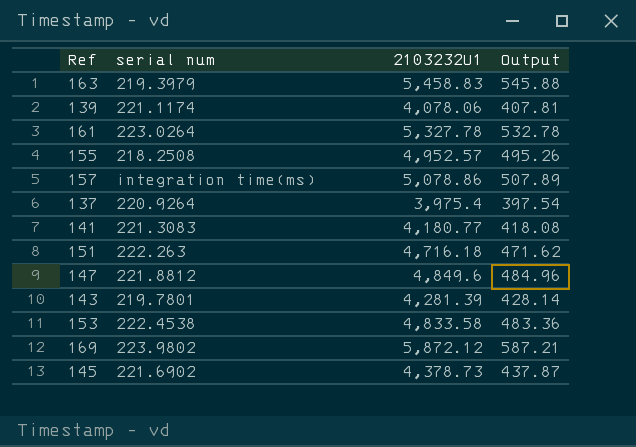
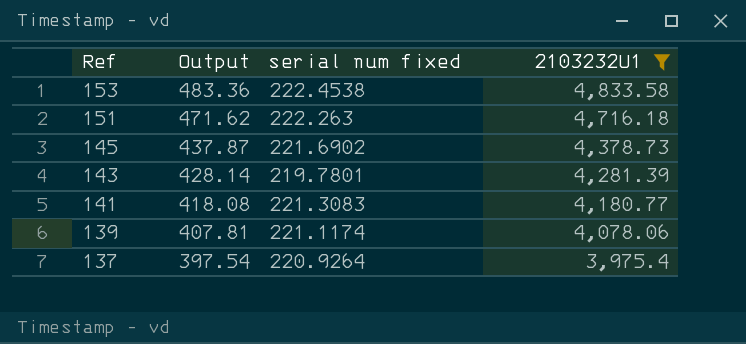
filter: none -> 2103232U1 <= 4,833.58
row order: none -> Ref descending
column Output | position: 4 -> 2
column name: serial num -> serial num fixed

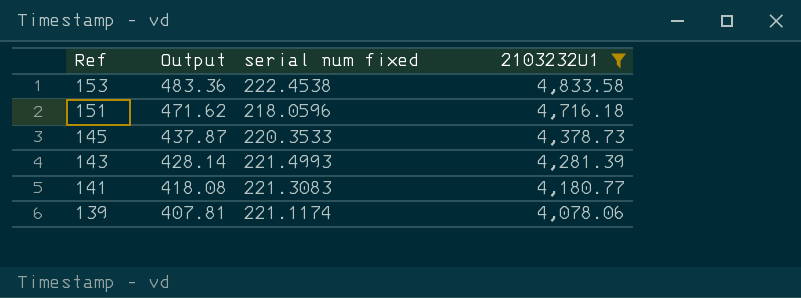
row 137: 397.54 | 220.9264 | 3,975.4 -> none
151 | serial num fixed: 222.263 -> 218.0596
145 | serial num fixed: 221.6902 -> 220.3533
143 | serial num fixed: 219.7801 -> 221.4993

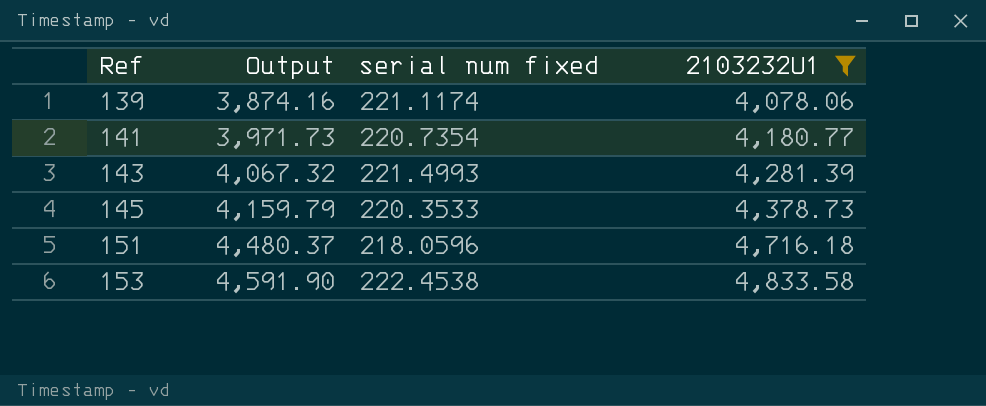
row order: Ref descending -> Ref ascending
column Output | formula: [2103232U1] * 0.1 -> [2103232U1] * 0.95
141 | serial num fixed: 221.3083 -> 220.7354

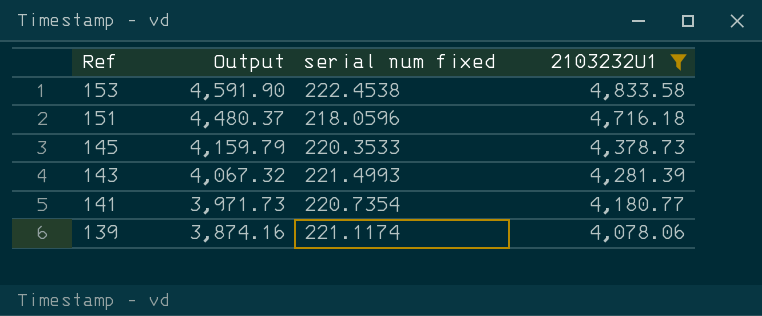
row order: Ref ascending -> Ref descending

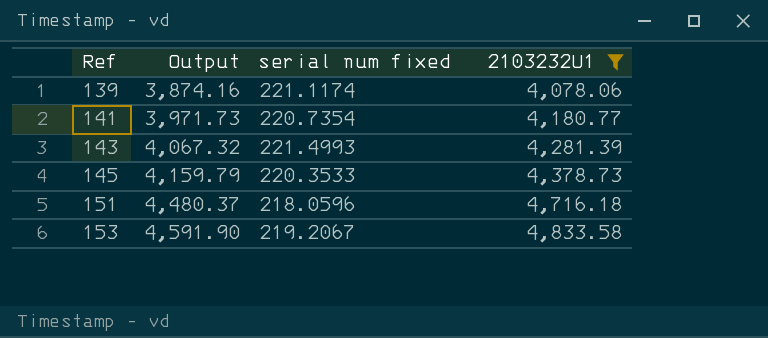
row order: Ref descending -> Ref ascending
153 | serial num fixed: 222.4538 -> 219.2067

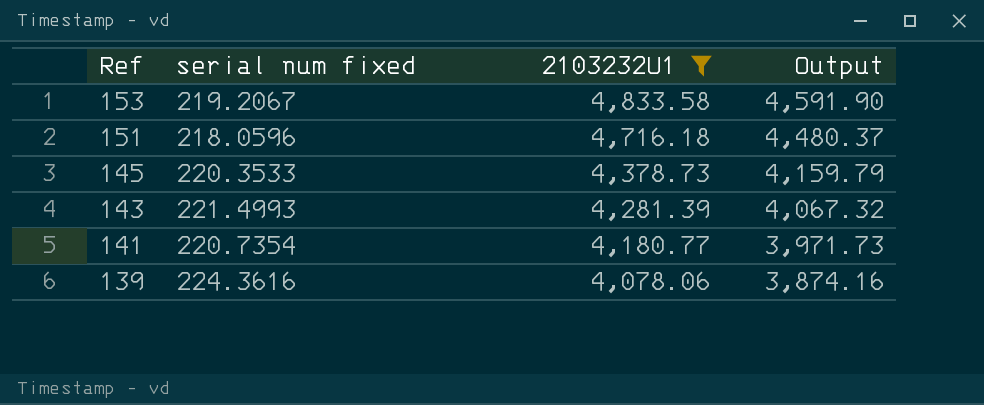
row order: Ref ascending -> Ref descending
column Output | position: 2 -> 4
139 | serial num fixed: 221.1174 -> 224.3616

